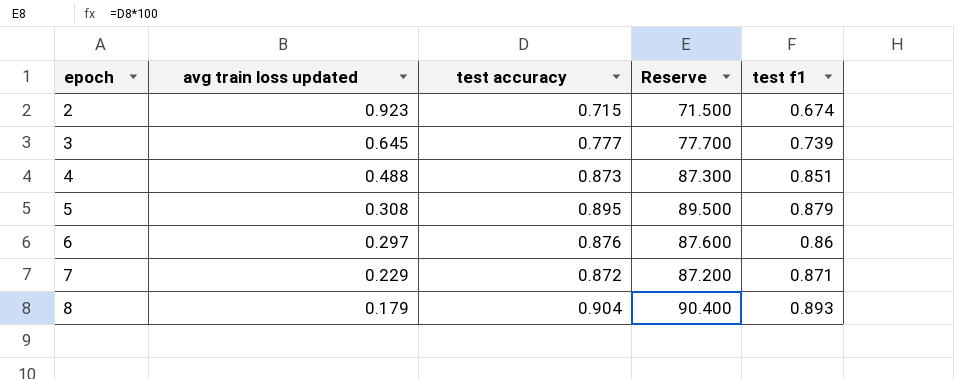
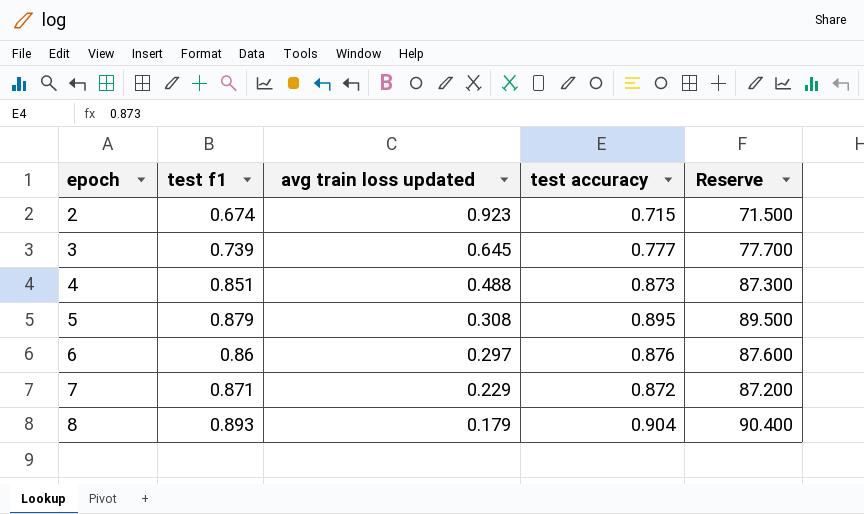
column test f1 | position: 5 -> 2

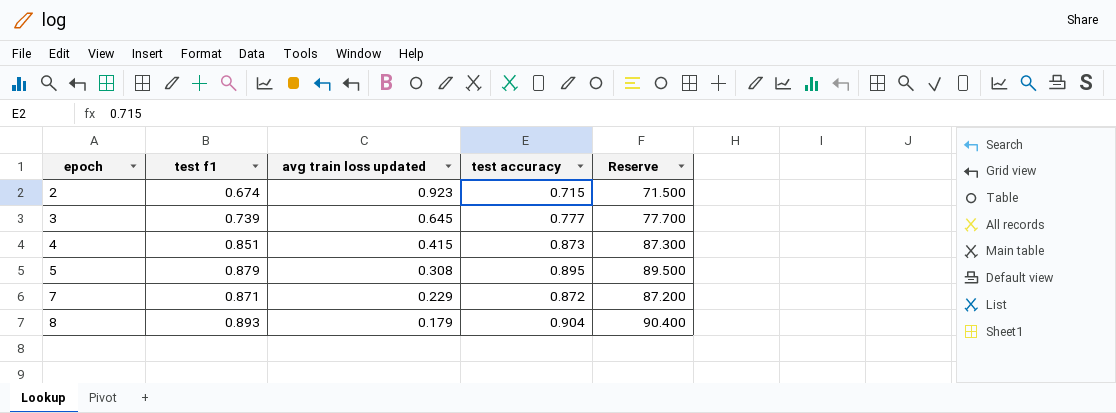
row 6: 0.86 | 0.297 | 0.876 | 87.600 -> none
4 | avg train loss updated: 0.488 -> 0.415

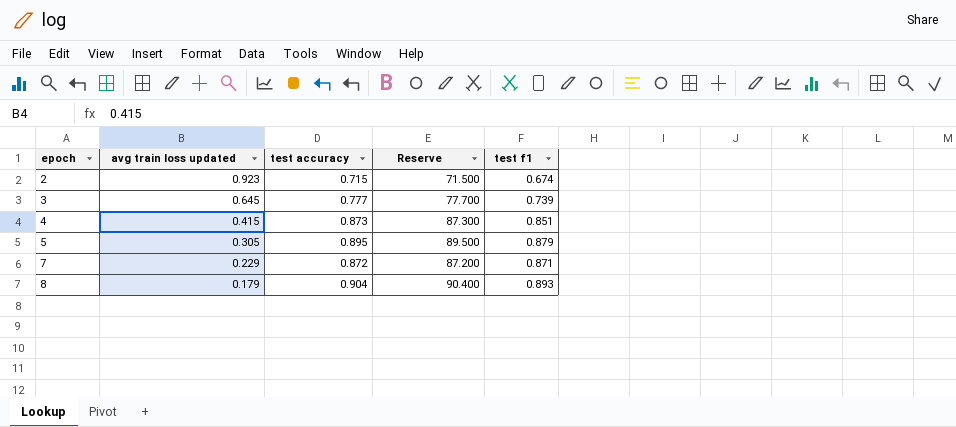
column test f1 | position: 2 -> 5
5 | avg train loss updated: 0.308 -> 0.305

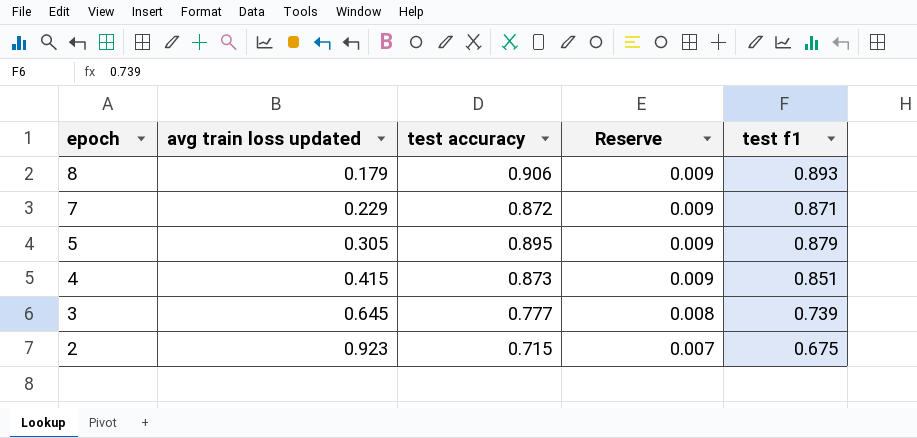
row order: epoch ascending -> epoch descending
column Reserve | formula: [test accuracy] * 100 -> [test accuracy] * 0.01
8 | test accuracy: 0.904 -> 0.906
2 | test f1: 0.674 -> 0.675

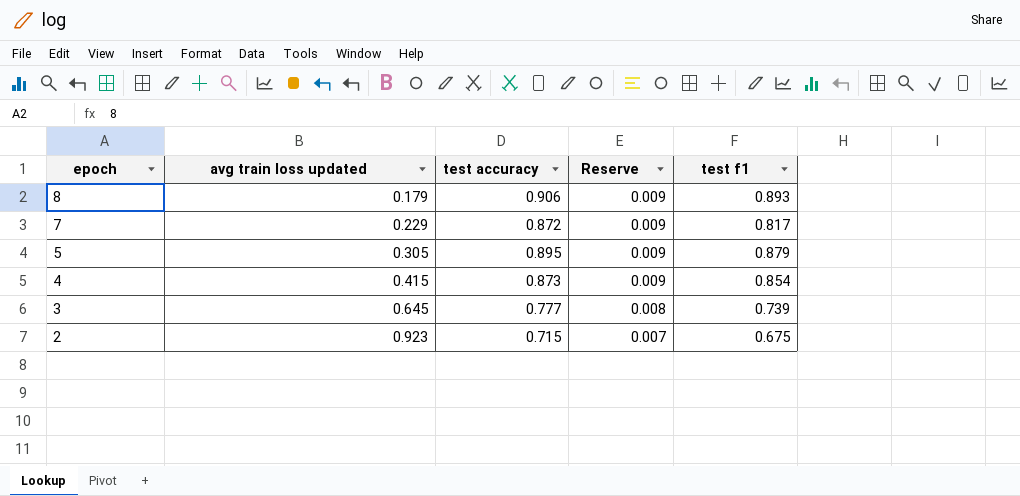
7 | test f1: 0.871 -> 0.817
4 | test f1: 0.851 -> 0.854

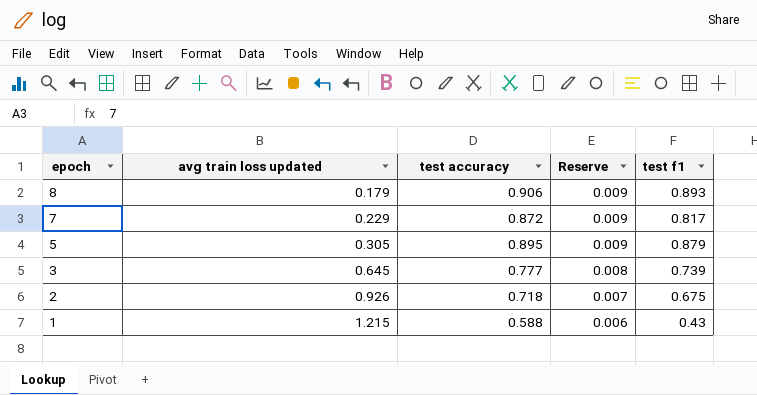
row 4: 0.415 | 0.873 | 0.009 | 0.854 -> none
2 | avg train loss updated: 0.923 -> 0.926
2 | test accuracy: 0.715 -> 0.718
row 1: none -> 1.215 | 0.588 | 0.006 | 0.43

